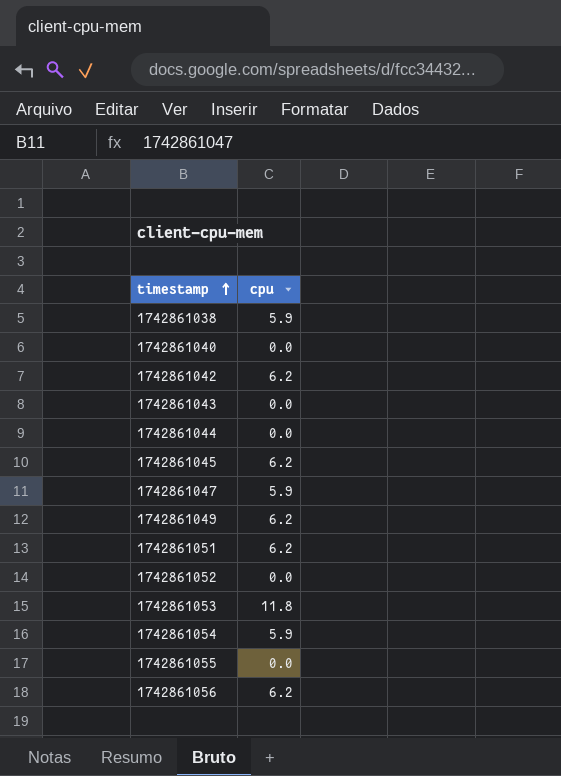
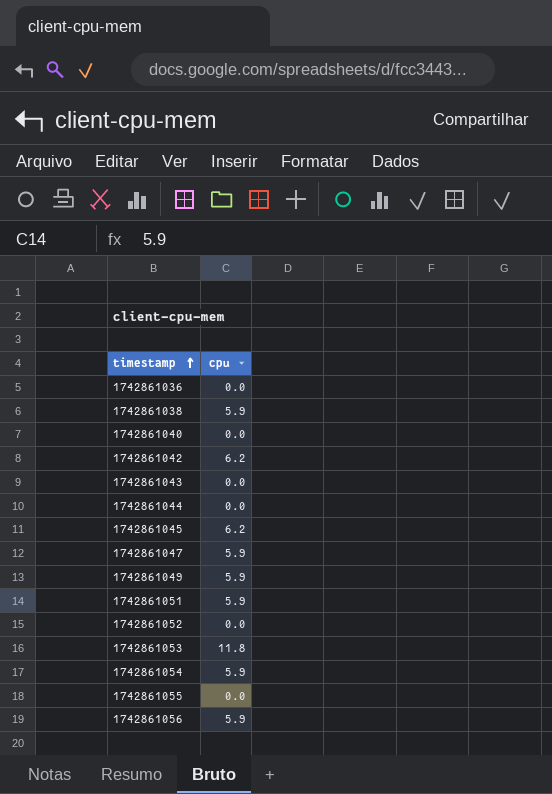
row 1742861036: none -> 0.0
1742861049 | cpu: 6.2 -> 5.9
1742861051 | cpu: 6.2 -> 5.9
1742861056 | cpu: 6.2 -> 5.9

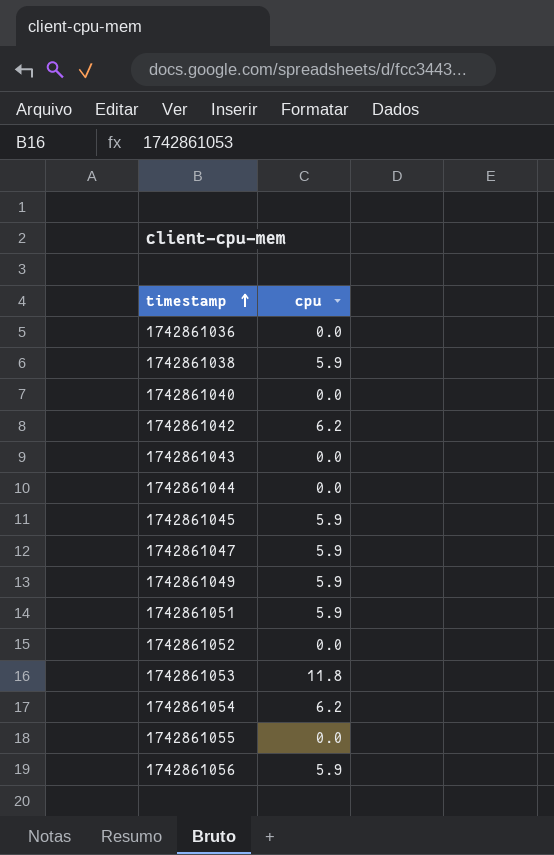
1742861045 | cpu: 6.2 -> 5.9
1742861054 | cpu: 5.9 -> 6.2

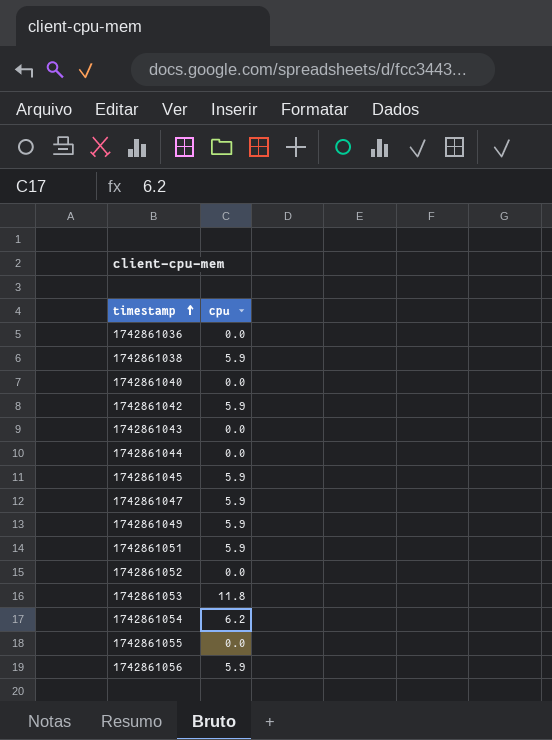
1742861042 | cpu: 6.2 -> 5.9

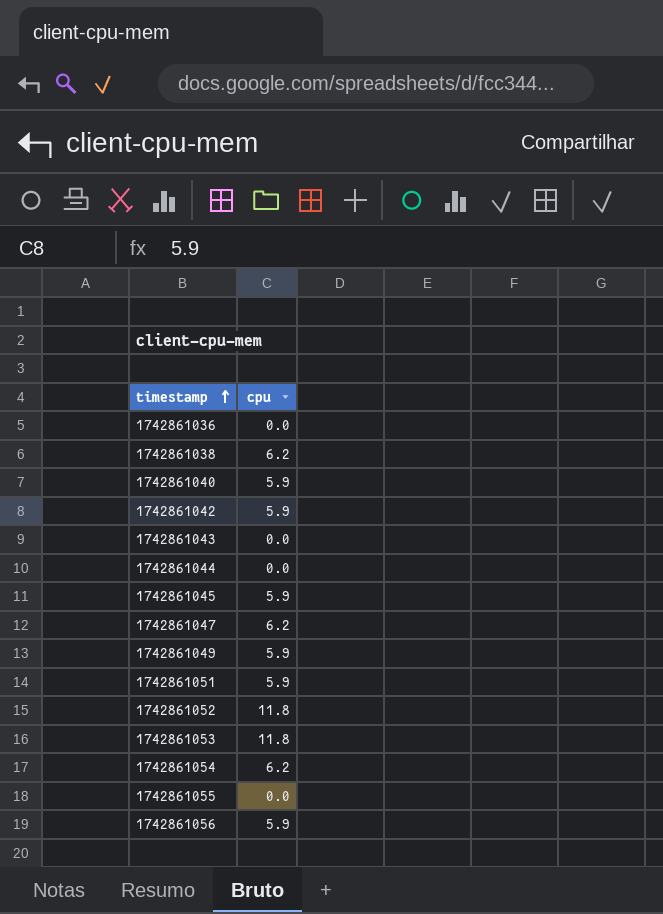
1742861038 | cpu: 5.9 -> 6.2
1742861040 | cpu: 0.0 -> 5.9
1742861047 | cpu: 5.9 -> 6.2
1742861052 | cpu: 0.0 -> 11.8

